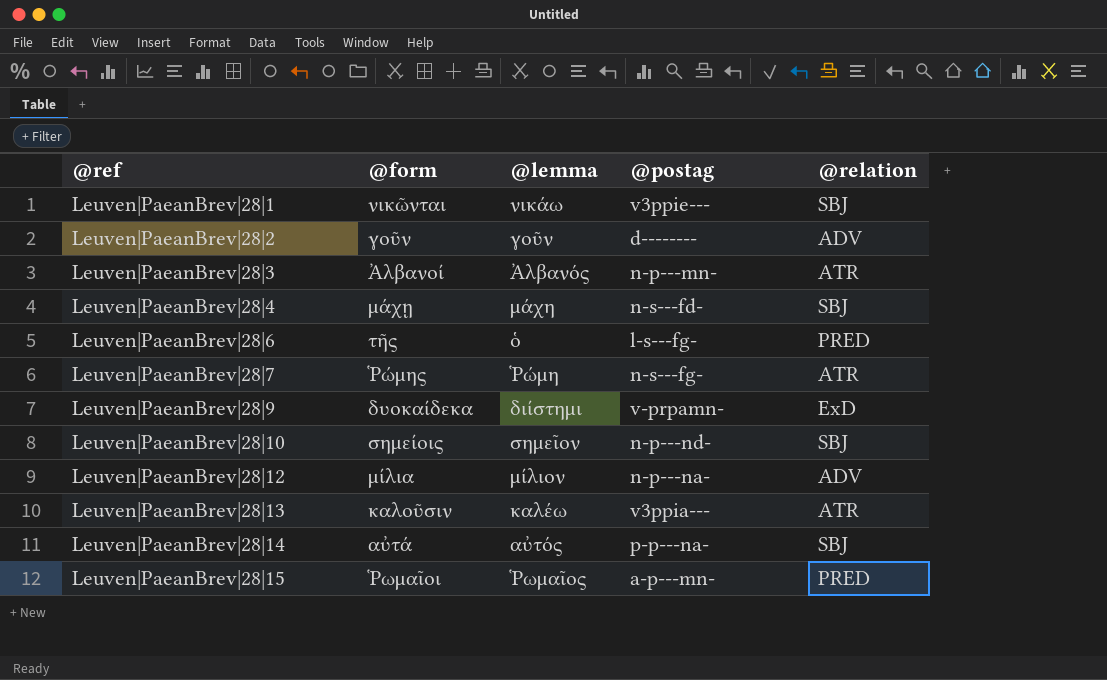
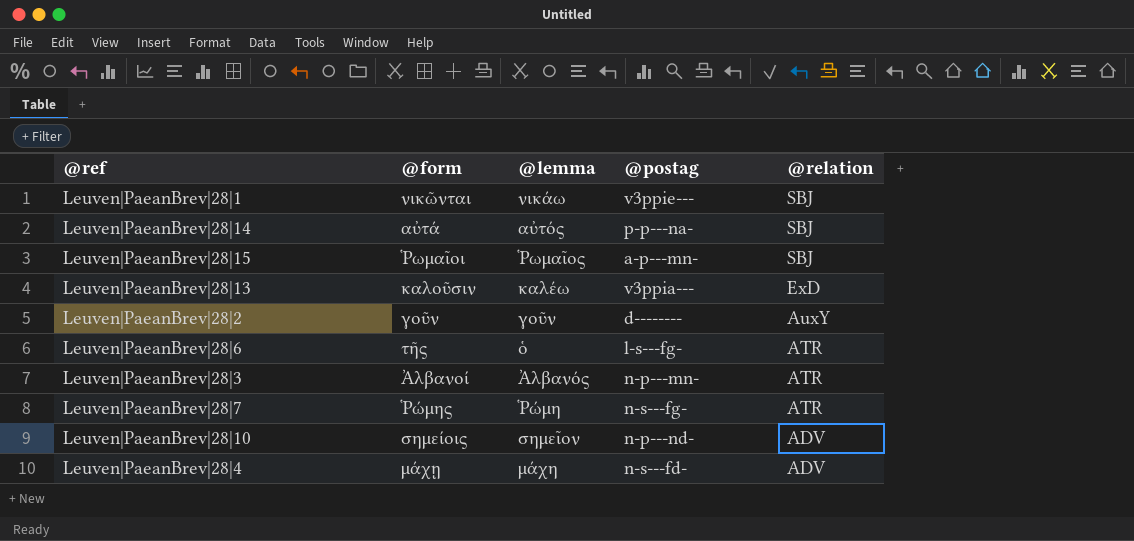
row order: @ref ascending -> @relation descending
row Leuven|PaeanBrev|28|9: δυοκαίδεκα | διίστημι | v-prpamn- | ExD -> none
row Leuven|PaeanBrev|28|12: μίλια | μίλιον | n-p---na- | ADV -> none
Leuven|PaeanBrev|28|15 | @relation: PRED -> SBJ
Leuven|PaeanBrev|28|13 | @relation: ATR -> ExD
Leuven|PaeanBrev|28|2 | @relation: ADV -> AuxY
Leuven|PaeanBrev|28|6 | @relation: PRED -> ATR
Leuven|PaeanBrev|28|10 | @relation: SBJ -> ADV
Leuven|PaeanBrev|28|4 | @relation: SBJ -> ADV

